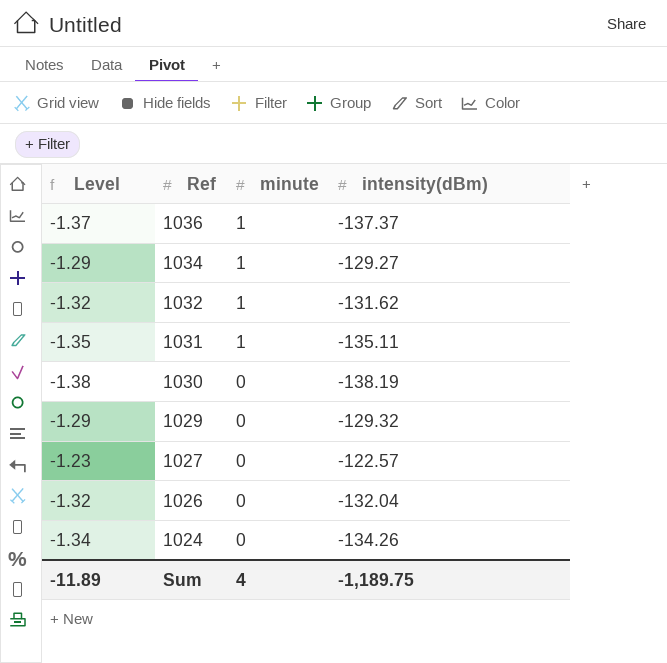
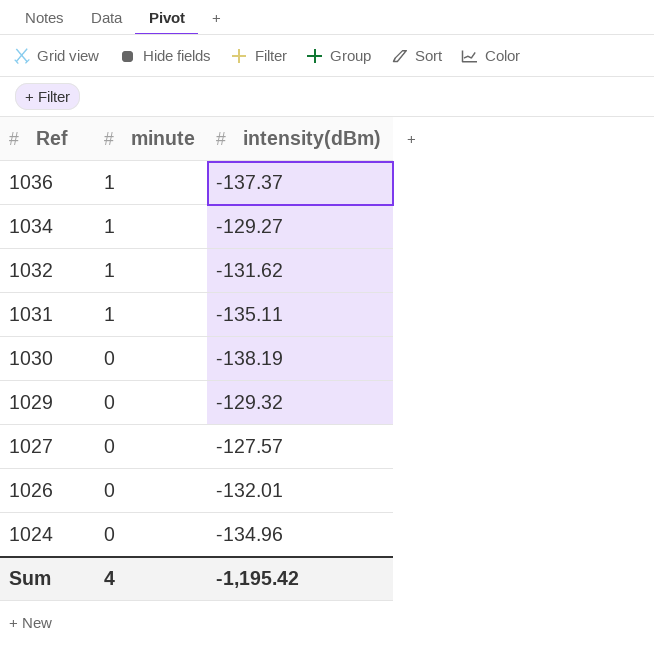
column Level | formula: [intensity(dBm)] * 0.01 -> none
1027 | intensity(dBm): -122.57 -> -127.57
1026 | intensity(dBm): -132.04 -> -132.01
1024 | intensity(dBm): -134.26 -> -134.96
Sum | intensity(dBm): -1,189.75 -> -1,195.42

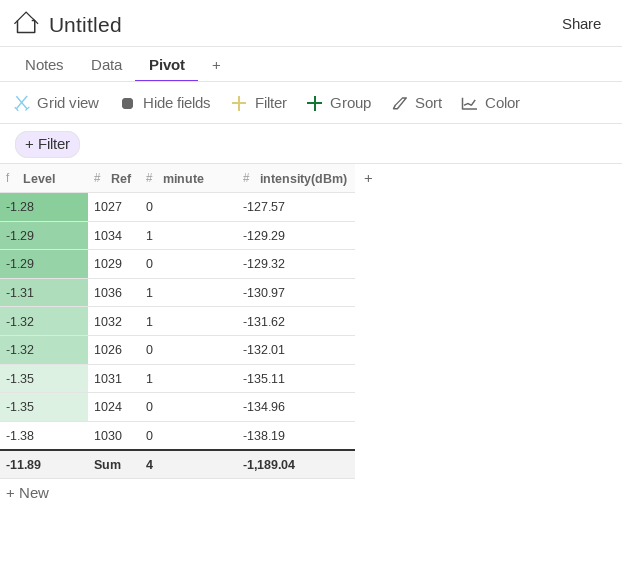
row order: Ref descending -> Level descending
column Level | formula: none -> [intensity(dBm)] * 0.01
1034 | intensity(dBm): -129.27 -> -129.29
1036 | intensity(dBm): -137.37 -> -130.97
Sum | intensity(dBm): -1,195.42 -> -1,189.04

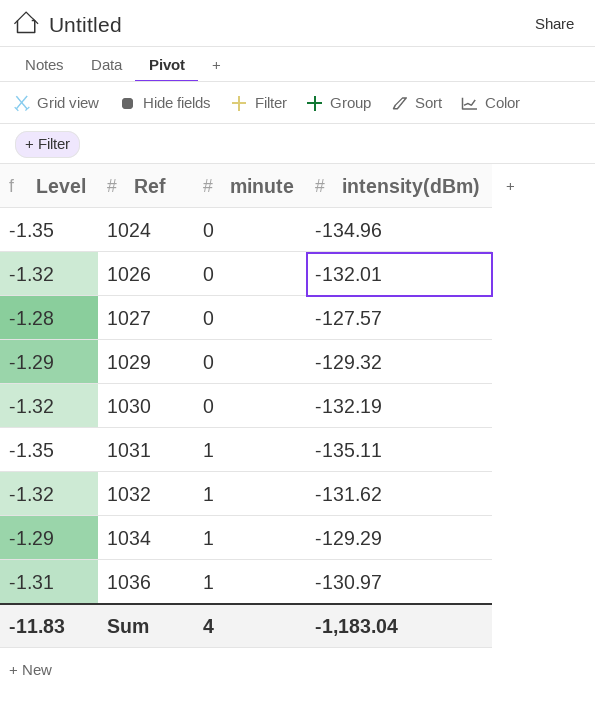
row order: Level descending -> Ref ascending
1030 | Level: -1.38 -> -1.32
1030 | intensity(dBm): -138.19 -> -132.19
Sum | Level: -11.89 -> -11.83
Sum | intensity(dBm): -1,189.04 -> -1,183.04

